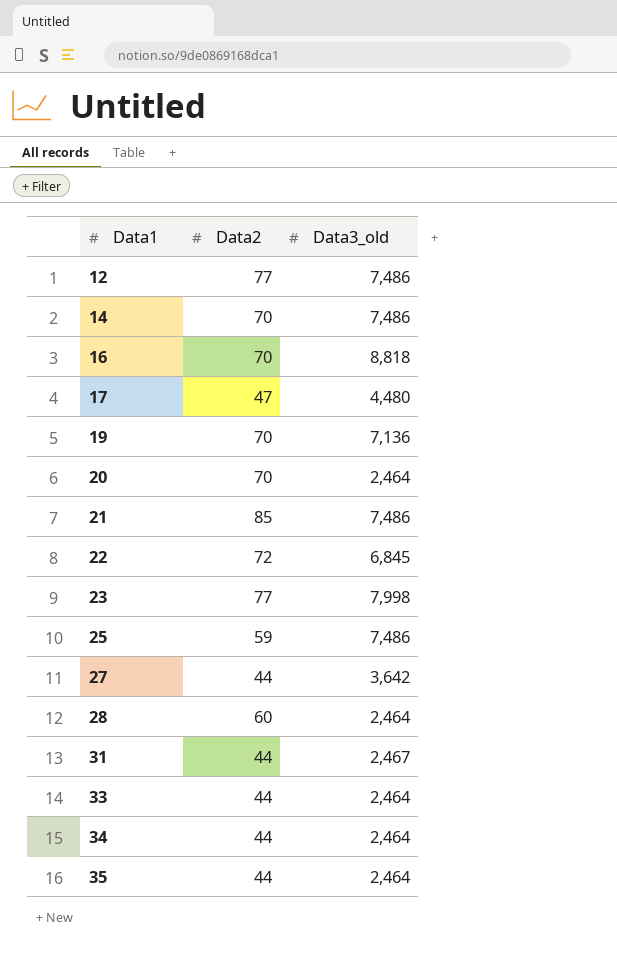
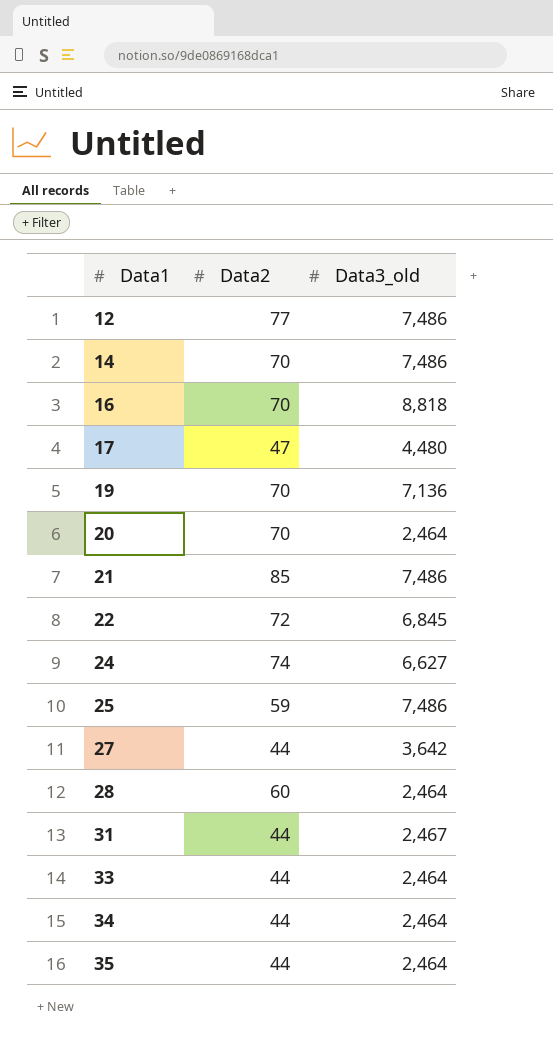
row 23: 77 | 7,998 -> none
row 24: none -> 74 | 6,627

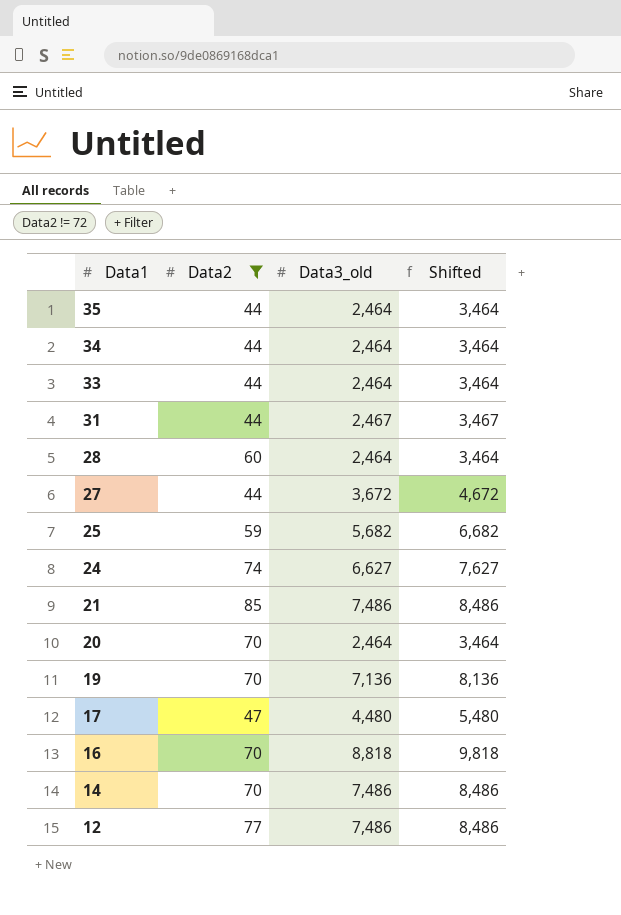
filter: none -> Data2 != 72
row order: Data1 ascending -> Data1 descending
column Shifted | formula: none -> [Data3_old] + 1000
27 | Data3_old: 3,642 -> 3,672
25 | Data3_old: 7,486 -> 5,682

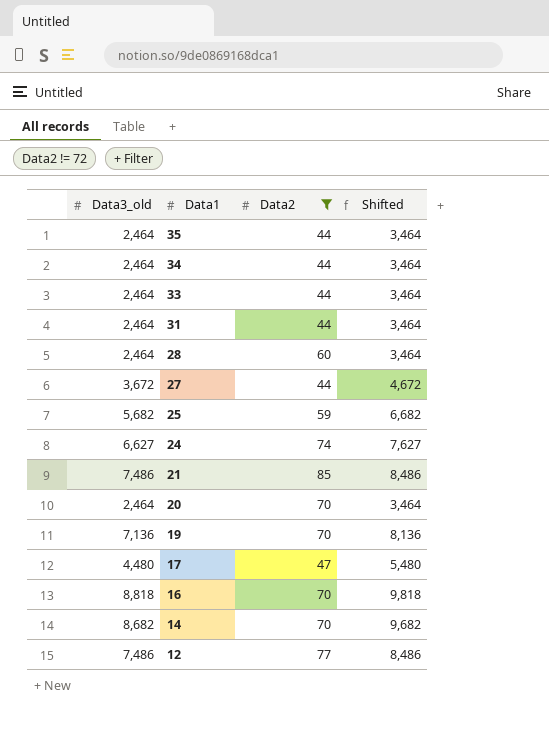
column Data3_old | position: 3 -> 1
31 | Data3_old: 2,467 -> 2,464
31 | Shifted: 3,467 -> 3,464
14 | Data3_old: 7,486 -> 8,682
14 | Shifted: 8,486 -> 9,682

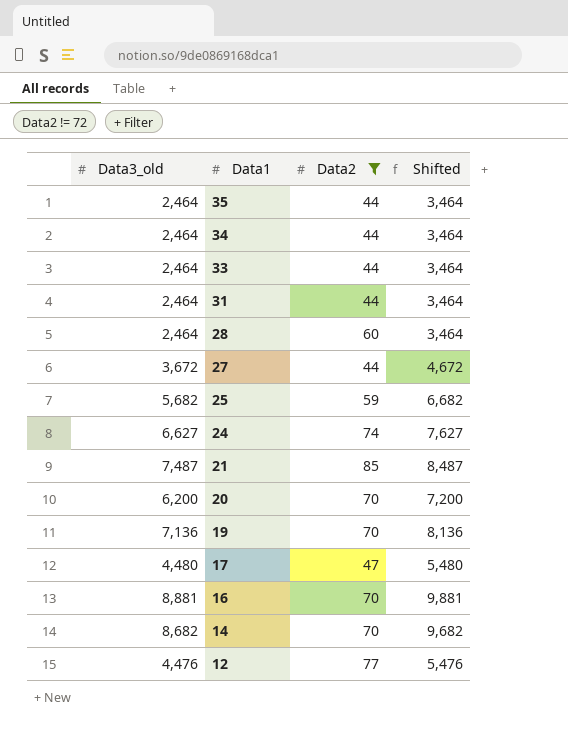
21 | Data3_old: 7,486 -> 7,487
21 | Shifted: 8,486 -> 8,487
20 | Data3_old: 2,464 -> 6,200
20 | Shifted: 3,464 -> 7,200
16 | Data3_old: 8,818 -> 8,881
16 | Shifted: 9,818 -> 9,881
12 | Data3_old: 7,486 -> 4,476
12 | Shifted: 8,486 -> 5,476

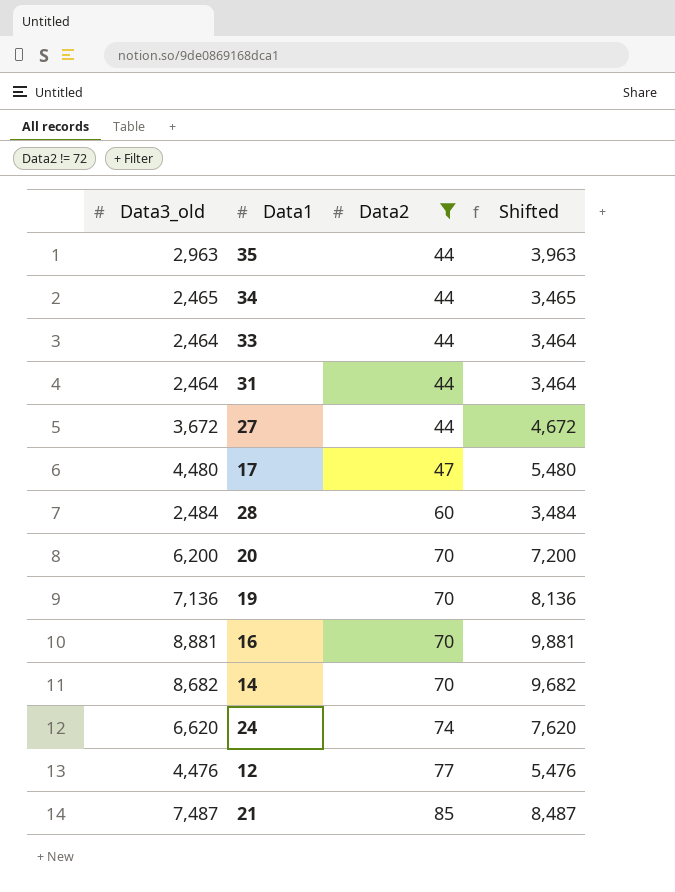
row order: Data1 descending -> Data2 ascending
row 25: 5,682 | 59 | 6,682 -> none
35 | Data3_old: 2,464 -> 2,963
35 | Shifted: 3,464 -> 3,963
34 | Data3_old: 2,464 -> 2,465
34 | Shifted: 3,464 -> 3,465
28 | Data3_old: 2,464 -> 2,484
28 | Shifted: 3,464 -> 3,484
24 | Data3_old: 6,627 -> 6,620
24 | Shifted: 7,627 -> 7,620

